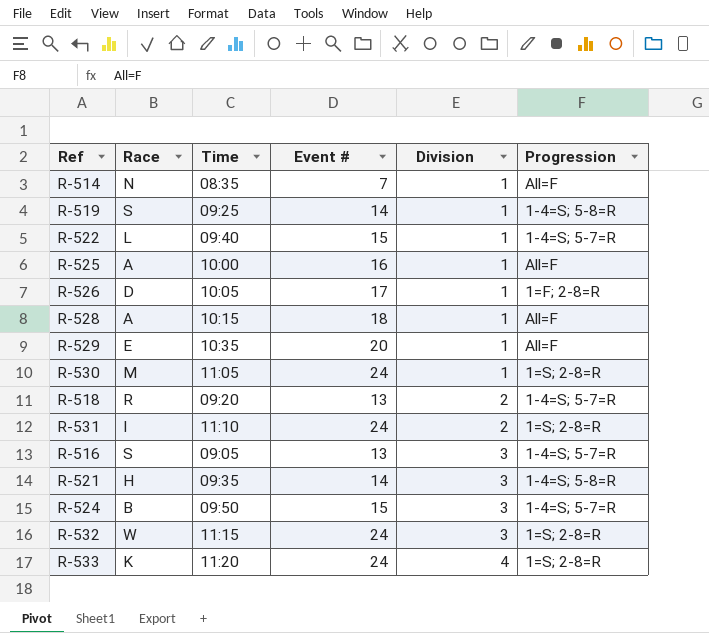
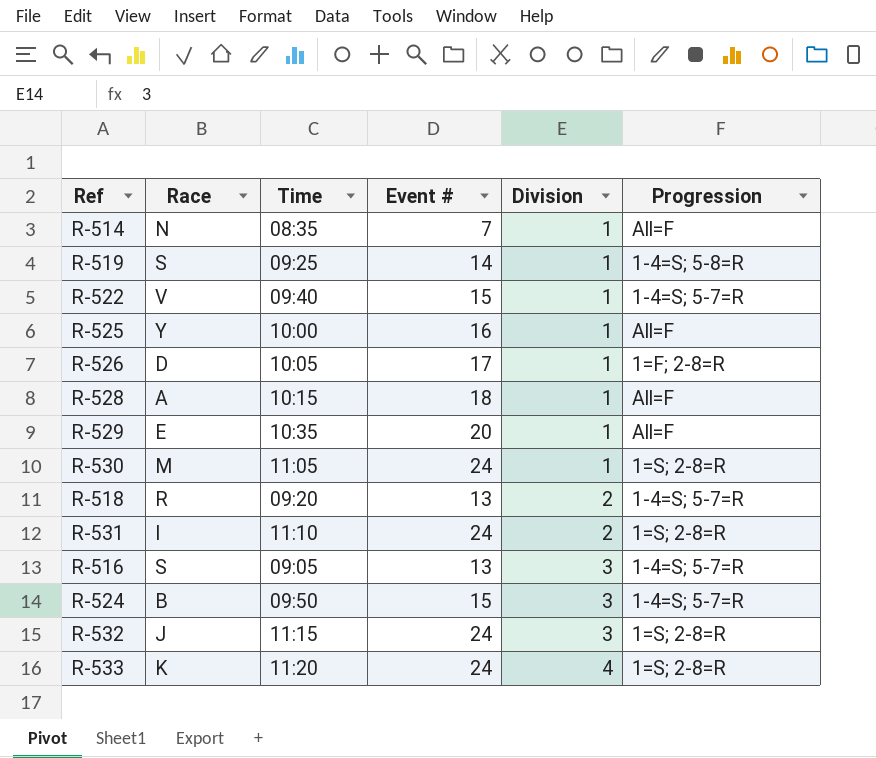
row R-521: H | 09:35 | 14 | 3 | 1-4=S; 5-8=R -> none
R-522 | Race: L -> V
R-525 | Race: A -> Y
R-532 | Race: W -> J

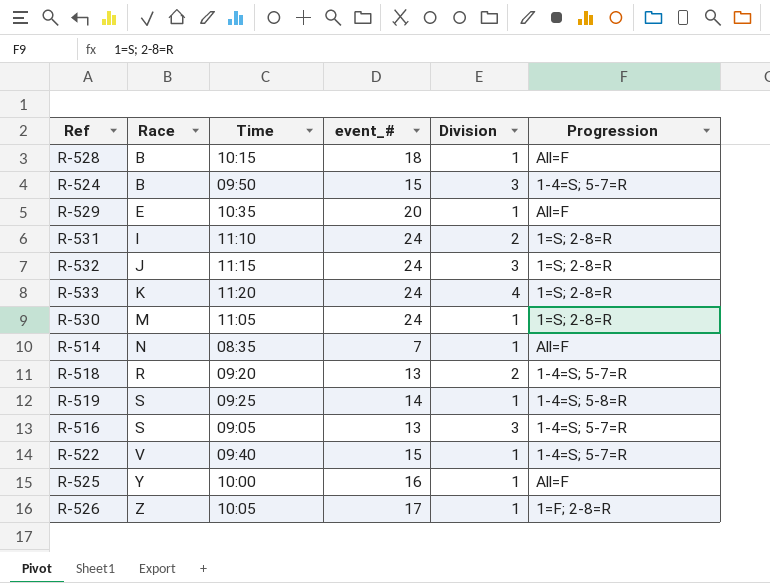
row order: Division ascending -> Race ascending
column name: Event # -> event_#
R-528 | Race: A -> B
R-526 | Race: D -> Z

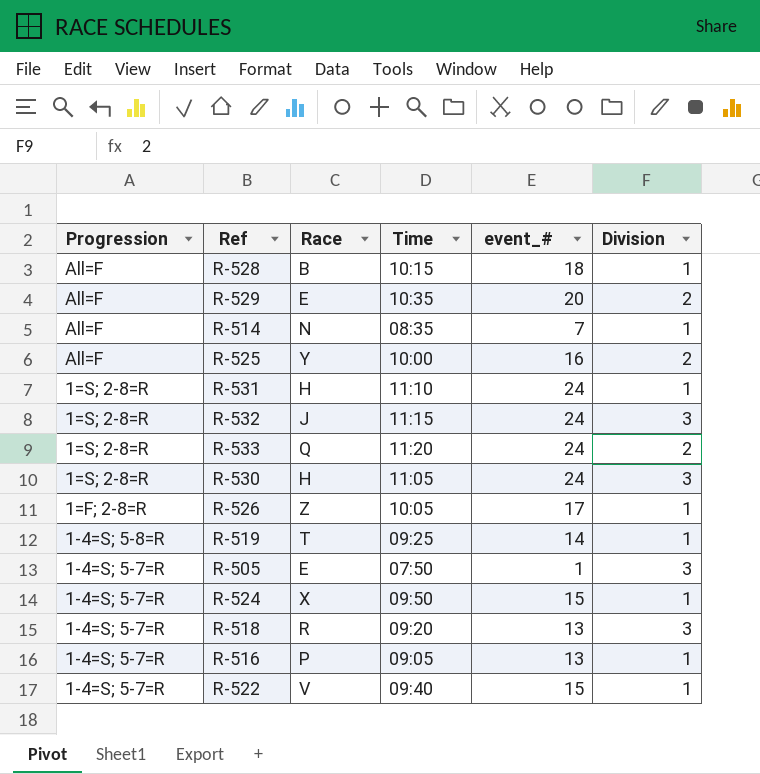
row order: Race ascending -> Progression descending
column Progression | position: 6 -> 1
R-529 | Division: 1 -> 2
R-525 | Division: 1 -> 2
R-531 | Race: I -> H
R-531 | Division: 2 -> 1
R-533 | Race: K -> Q
R-533 | Division: 4 -> 2
R-530 | Race: M -> H
R-530 | Division: 1 -> 3
R-519 | Race: S -> T
row R-505: none -> 1-4=S; 5-7=R | E | 07:50 | 1 | 3
R-524 | Race: B -> X
R-524 | Division: 3 -> 1
R-518 | Division: 2 -> 3
R-516 | Race: S -> P
R-516 | Division: 3 -> 1

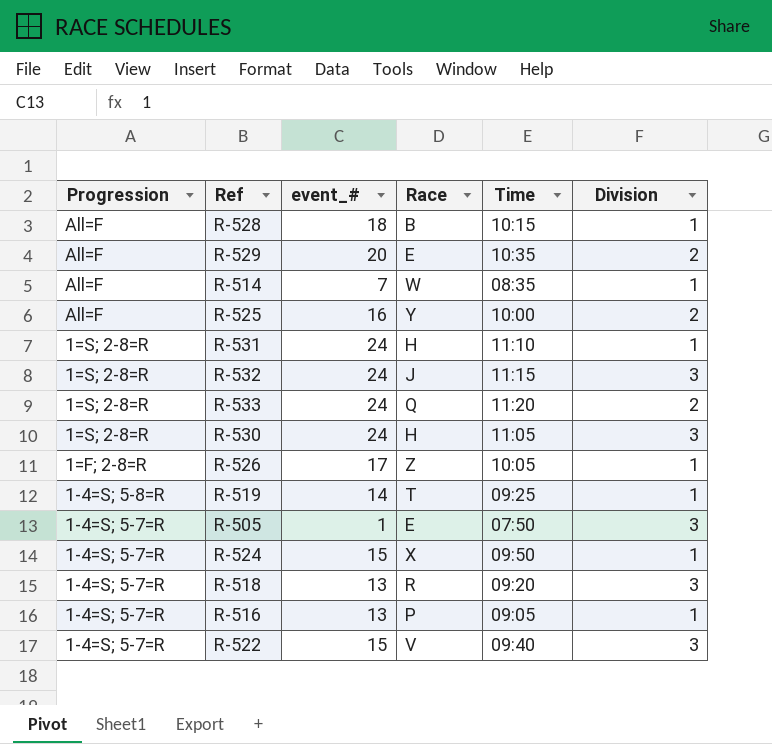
column event_# | position: 5 -> 3
R-514 | Race: N -> W
R-522 | Division: 1 -> 3

